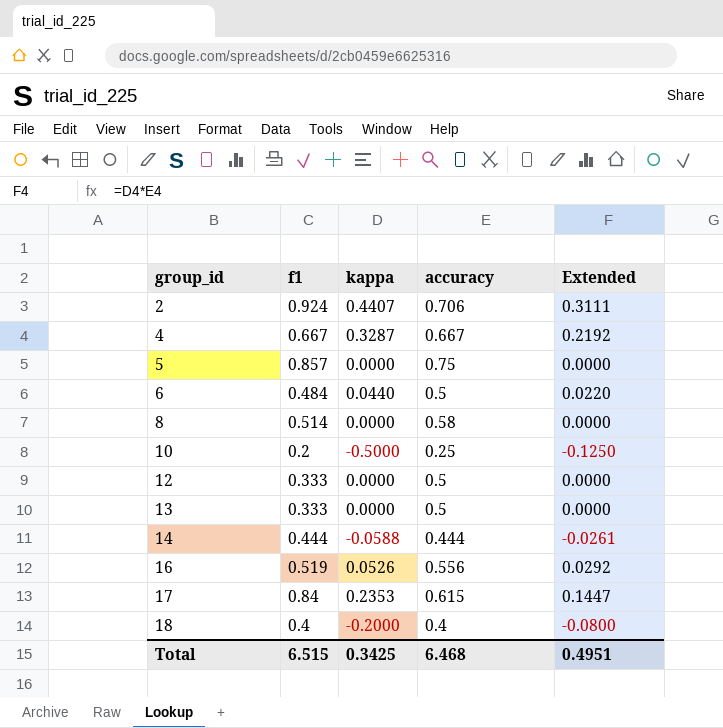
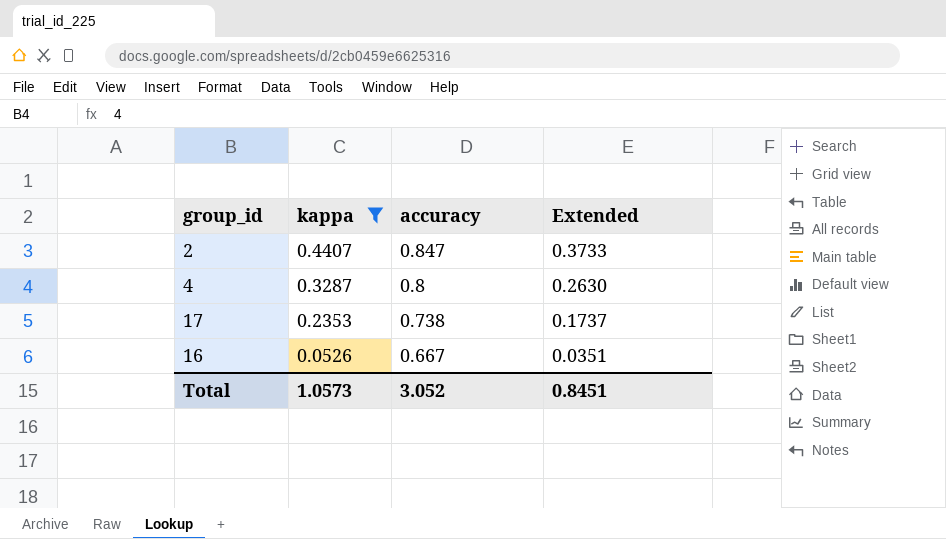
filter: none -> kappa >= 0.0526
row order: group_id ascending -> kappa descending
column f1 | position: 2 -> none
2 | accuracy: 0.706 -> 0.847
2 | Extended: 0.3111 -> 0.3733
4 | accuracy: 0.667 -> 0.8
4 | Extended: 0.2192 -> 0.2630
17 | accuracy: 0.615 -> 0.738
17 | Extended: 0.1447 -> 0.1737
16 | accuracy: 0.556 -> 0.667
16 | Extended: 0.0292 -> 0.0351
Total | kappa: 0.3425 -> 1.0573
Total | accuracy: 6.468 -> 3.052
Total | Extended: 0.4951 -> 0.8451

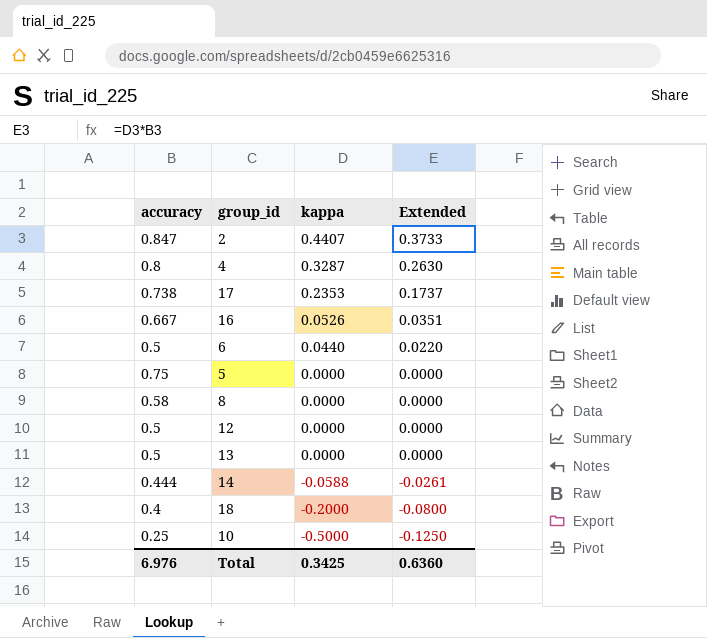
filter: kappa >= 0.0526 -> none
column accuracy | position: 3 -> 1
Total | accuracy: 3.052 -> 6.976
Total | kappa: 1.0573 -> 0.3425
Total | Extended: 0.8451 -> 0.6360

